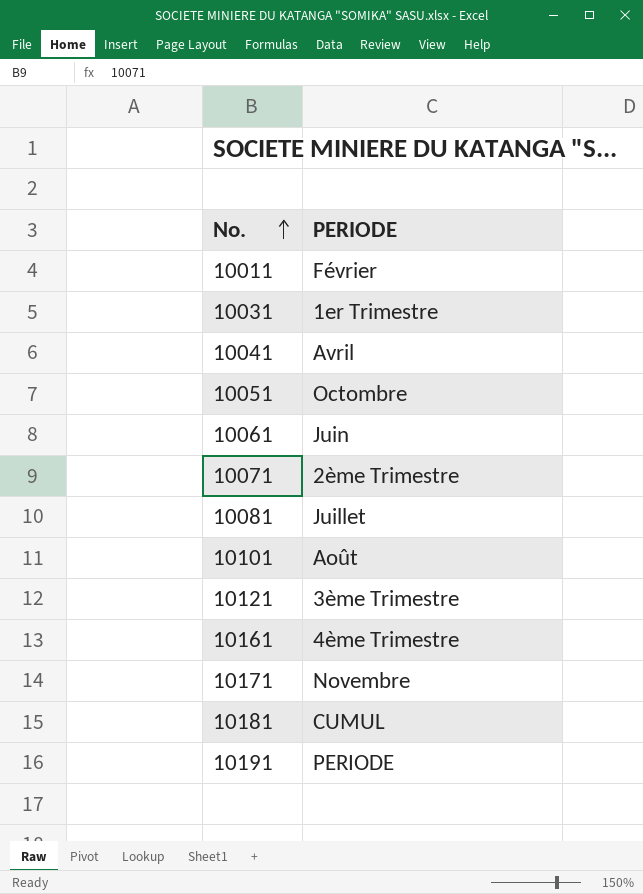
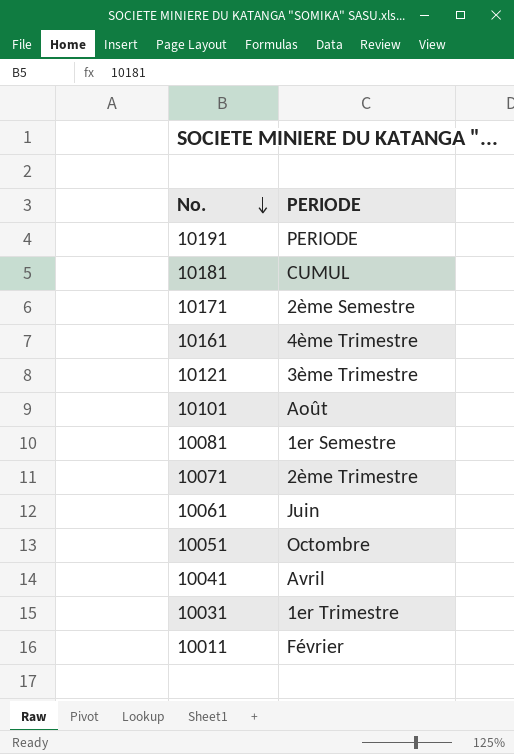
row order: No. ascending -> No. descending
10171 | PERIODE: Novembre -> 2ème Semestre
10081 | PERIODE: Juillet -> 1er Semestre

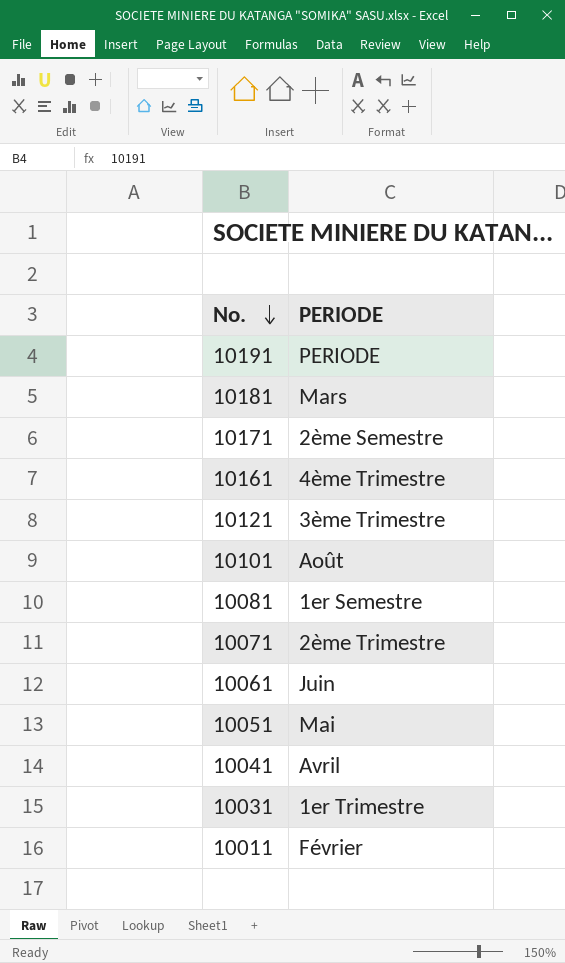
10181 | PERIODE: CUMUL -> Mars
10051 | PERIODE: Octombre -> Mai

